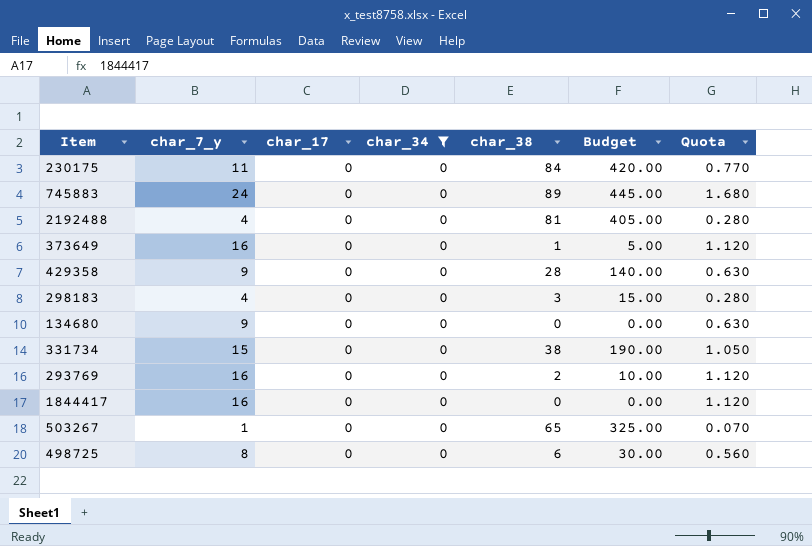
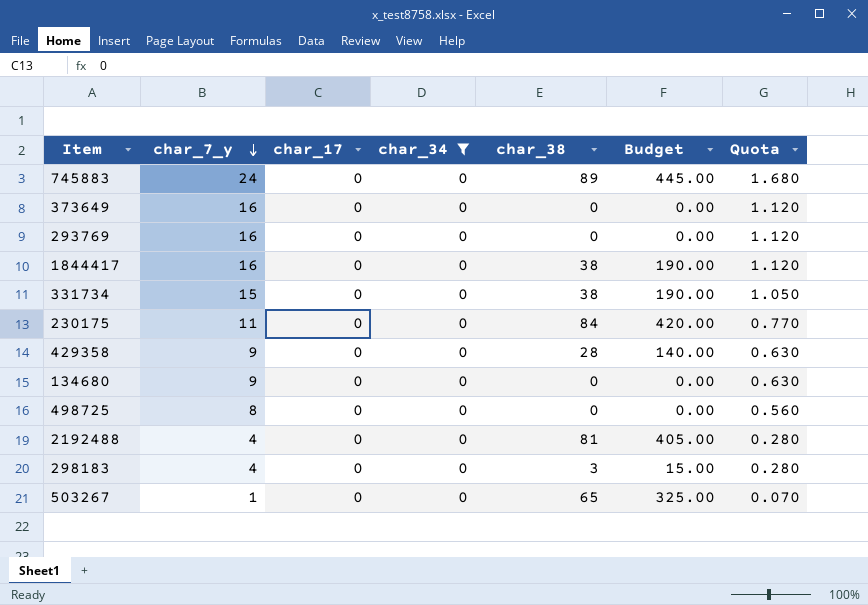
row order: none -> char_7_y descending
373649 | char_38: 1 -> 0
373649 | Budget: 5.00 -> 0.00
293769 | char_38: 2 -> 0
293769 | Budget: 10.00 -> 0.00
1844417 | char_38: 0 -> 38
1844417 | Budget: 0.00 -> 190.00
498725 | char_38: 6 -> 0
498725 | Budget: 30.00 -> 0.00

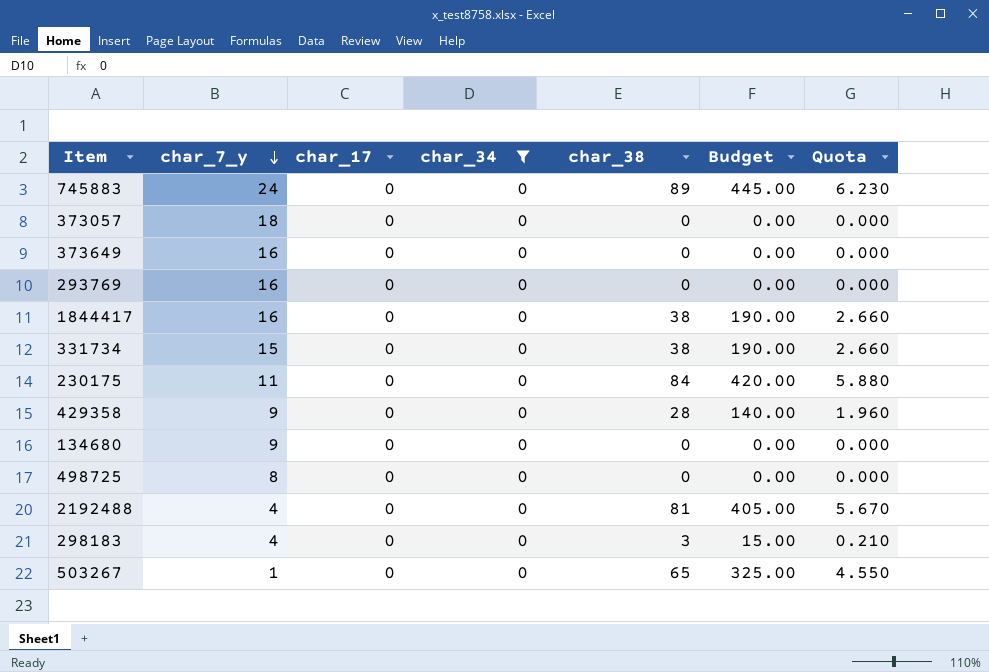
column Quota | formula: [char_7_y] * 0.07 -> [char_38] * 0.07
row 373057: none -> 18 | 0 | 0 | 0 | 0.00 | 0.000

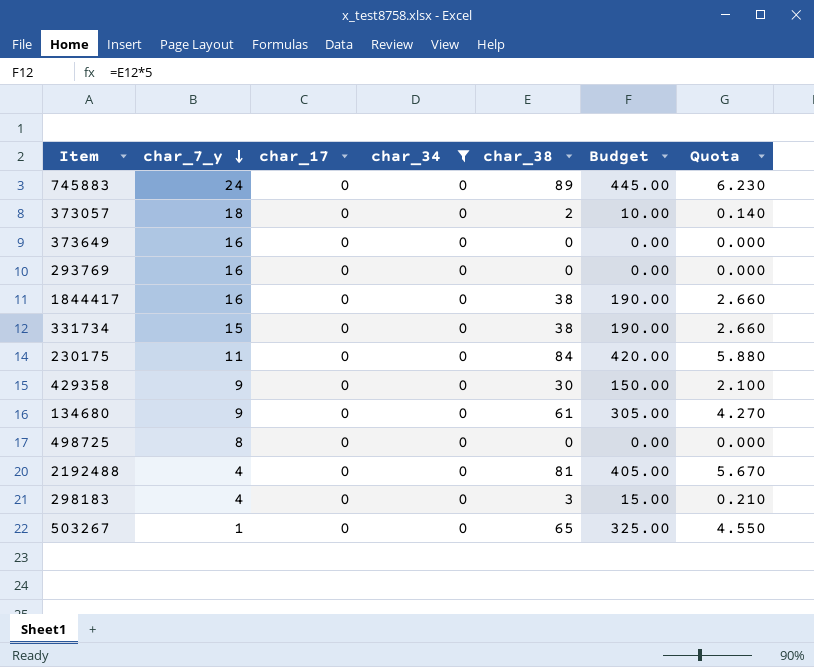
373057 | char_38: 0 -> 2
373057 | Budget: 0.00 -> 10.00
373057 | Quota: 0.000 -> 0.140
429358 | char_38: 28 -> 30
429358 | Budget: 140.00 -> 150.00
429358 | Quota: 1.960 -> 2.100
134680 | char_38: 0 -> 61
134680 | Budget: 0.00 -> 305.00
134680 | Quota: 0.000 -> 4.270

